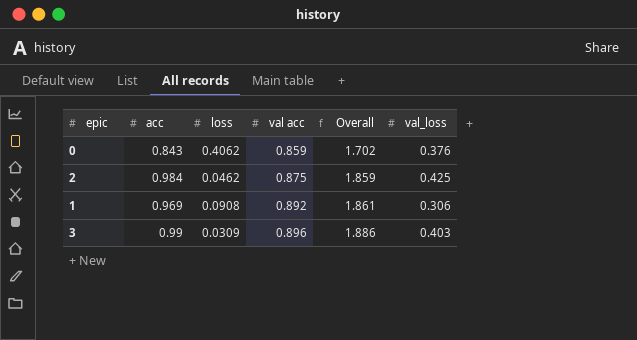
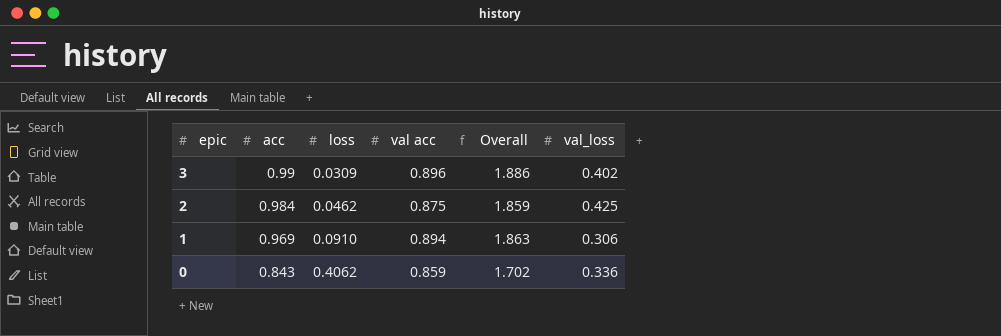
row order: val acc ascending -> epic descending
3 | val_loss: 0.403 -> 0.402
1 | loss: 0.0908 -> 0.0910
1 | val acc: 0.892 -> 0.894
1 | Overall: 1.861 -> 1.863
0 | val_loss: 0.376 -> 0.336

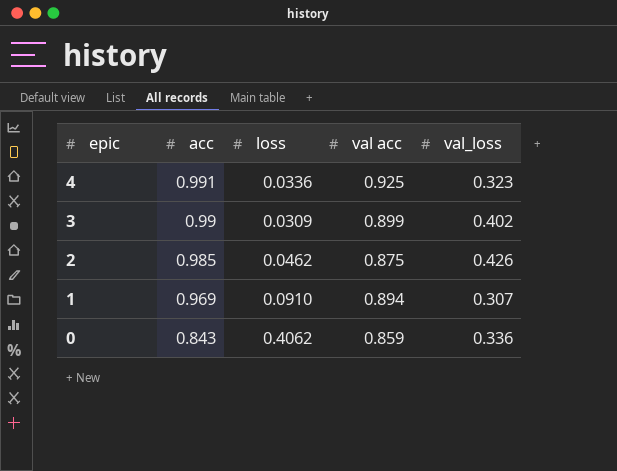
column Overall | formula: [acc] + [val acc] -> none
row 4: none -> 0.991 | 0.0336 | 0.925 | 0.323
3 | val acc: 0.896 -> 0.899
2 | acc: 0.984 -> 0.985
2 | val_loss: 0.425 -> 0.426
1 | val_loss: 0.306 -> 0.307

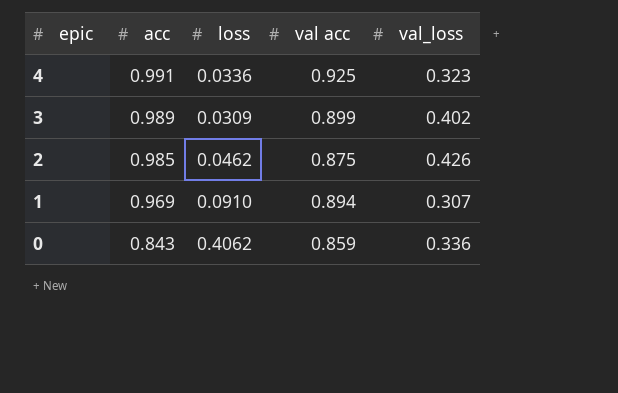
3 | acc: 0.99 -> 0.989

